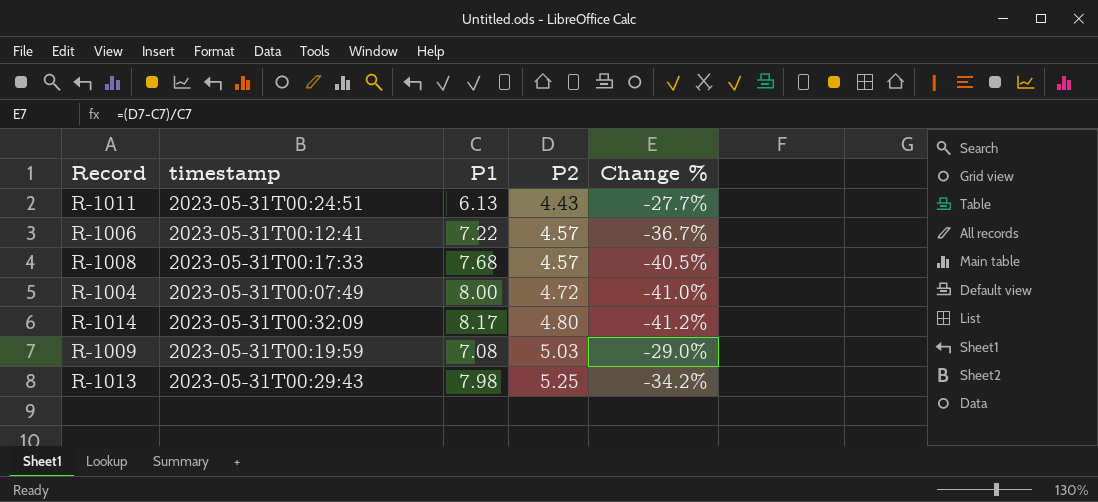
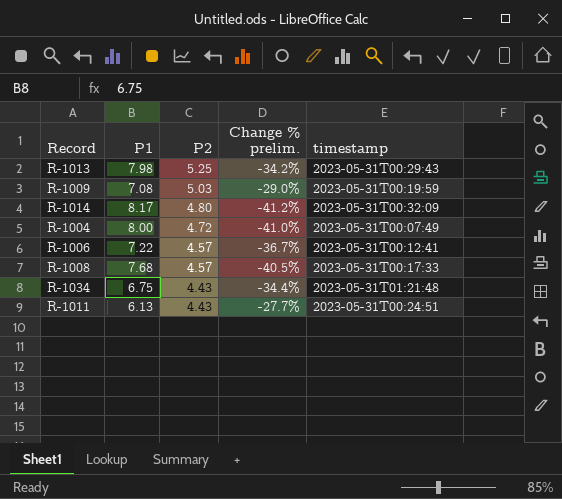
row order: P2 ascending -> P2 descending
column name: Change % -> Change % prelim.
column timestamp | position: 2 -> 5
row R-1034: none -> 6.75 | 4.43 | -34.4% | 2023-05-31T01:21:48

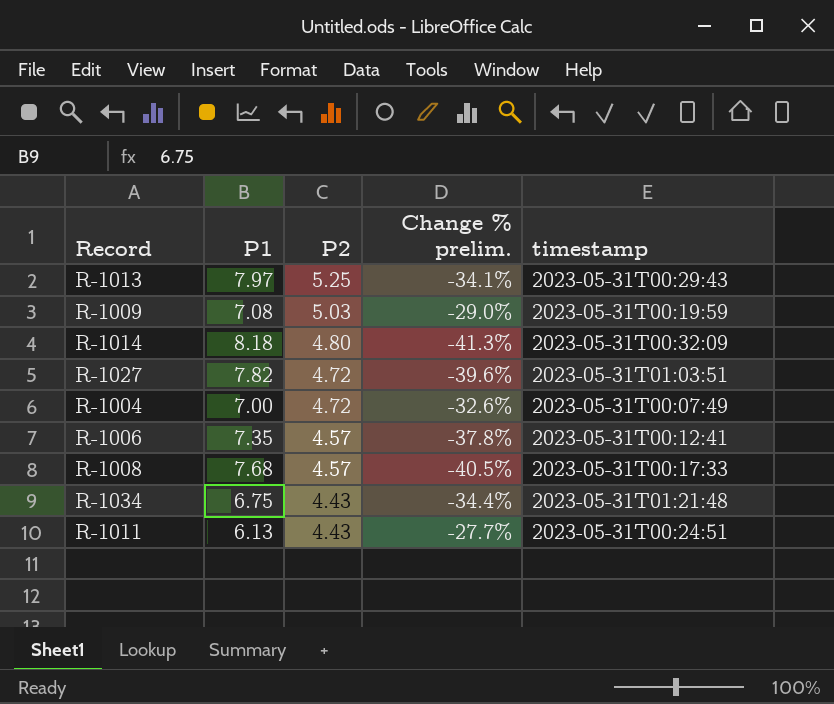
R-1013 | P1: 7.98 -> 7.97
R-1013 | Change % prelim.: -34.2% -> -34.1%
R-1014 | P1: 8.17 -> 8.18
R-1014 | Change % prelim.: -41.2% -> -41.3%
row R-1027: none -> 7.82 | 4.72 | -39.6% | 2023-05-31T01:03:51
R-1004 | P1: 8.00 -> 7.00
R-1004 | Change % prelim.: -41.0% -> -32.6%
R-1006 | P1: 7.22 -> 7.35
R-1006 | Change % prelim.: -36.7% -> -37.8%

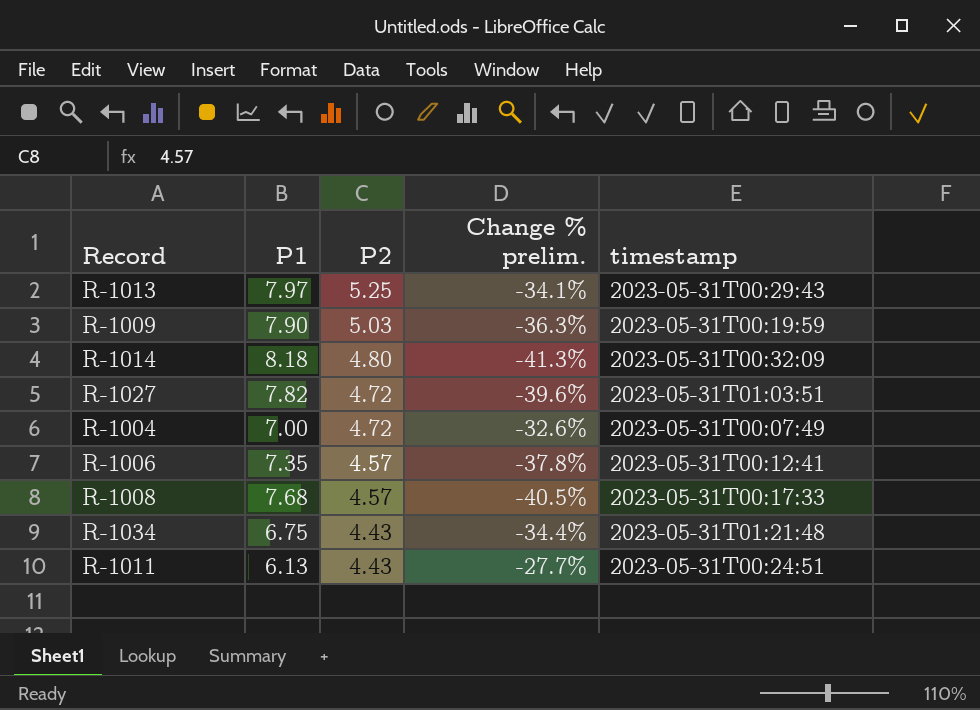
R-1009 | P1: 7.08 -> 7.90
R-1009 | Change % prelim.: -29.0% -> -36.3%

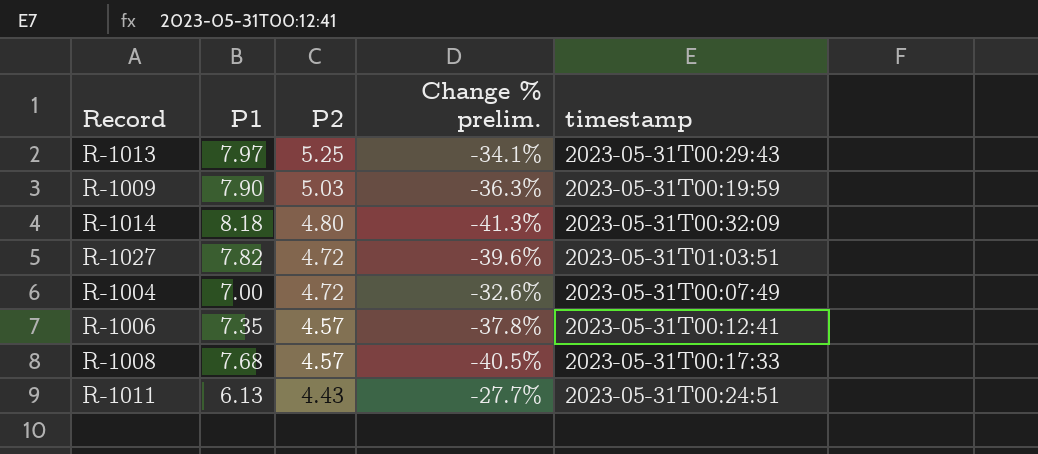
row R-1034: 6.75 | 4.43 | -34.4% | 2023-05-31T01:21:48 -> none

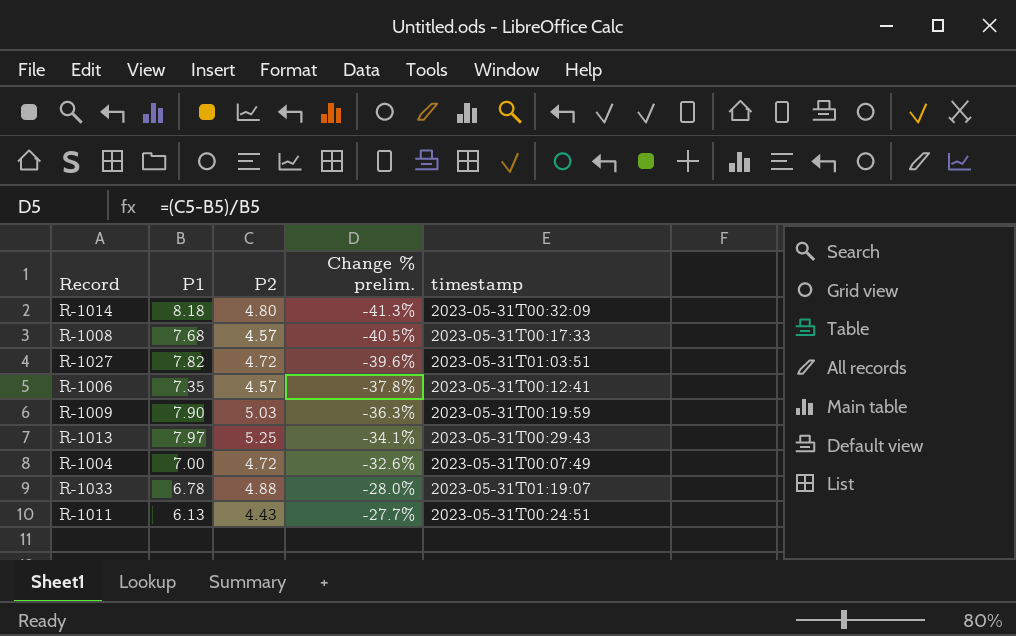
row order: P2 descending -> Change % prelim. ascending
row R-1033: none -> 6.78 | 4.88 | -28.0% | 2023-05-31T01:19:07

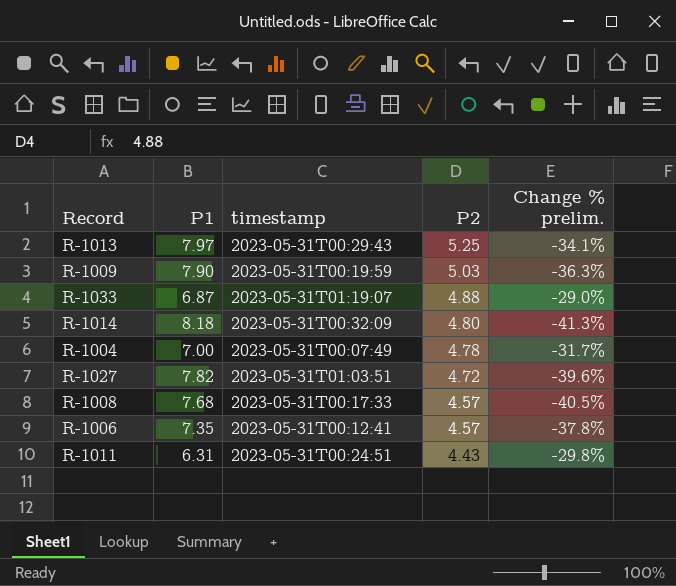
row order: Change % prelim. ascending -> P2 descending
column timestamp | position: 5 -> 3
R-1033 | P1: 6.78 -> 6.87
R-1033 | Change % prelim.: -28.0% -> -29.0%
R-1004 | P2: 4.72 -> 4.78
R-1004 | Change % prelim.: -32.6% -> -31.7%
R-1011 | P1: 6.13 -> 6.31
R-1011 | Change % prelim.: -27.7% -> -29.8%

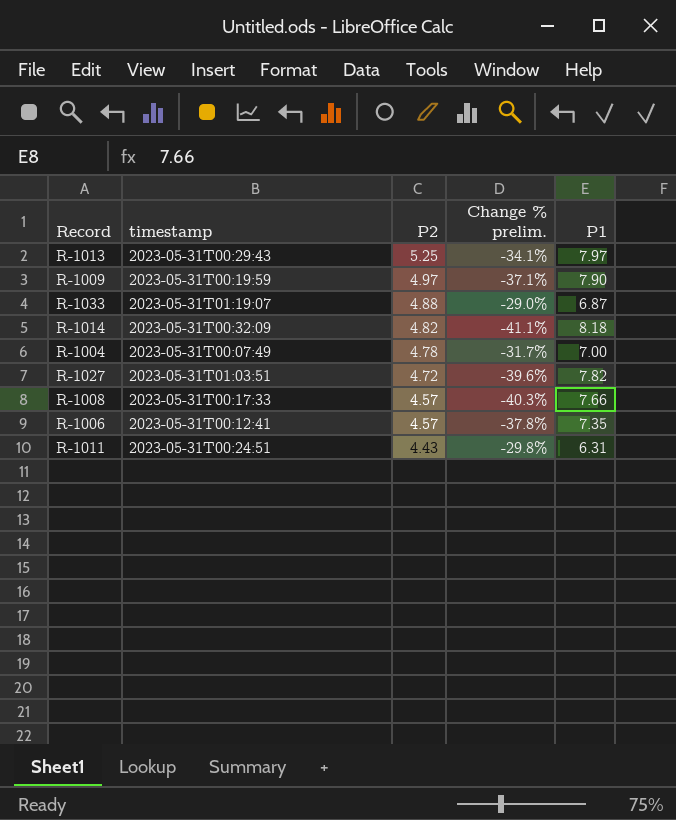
column P1 | position: 2 -> 5
R-1009 | P2: 5.03 -> 4.97
R-1009 | Change % prelim.: -36.3% -> -37.1%
R-1014 | P2: 4.80 -> 4.82
R-1014 | Change % prelim.: -41.3% -> -41.1%
R-1008 | Change % prelim.: -40.5% -> -40.3%
R-1008 | P1: 7.68 -> 7.66

